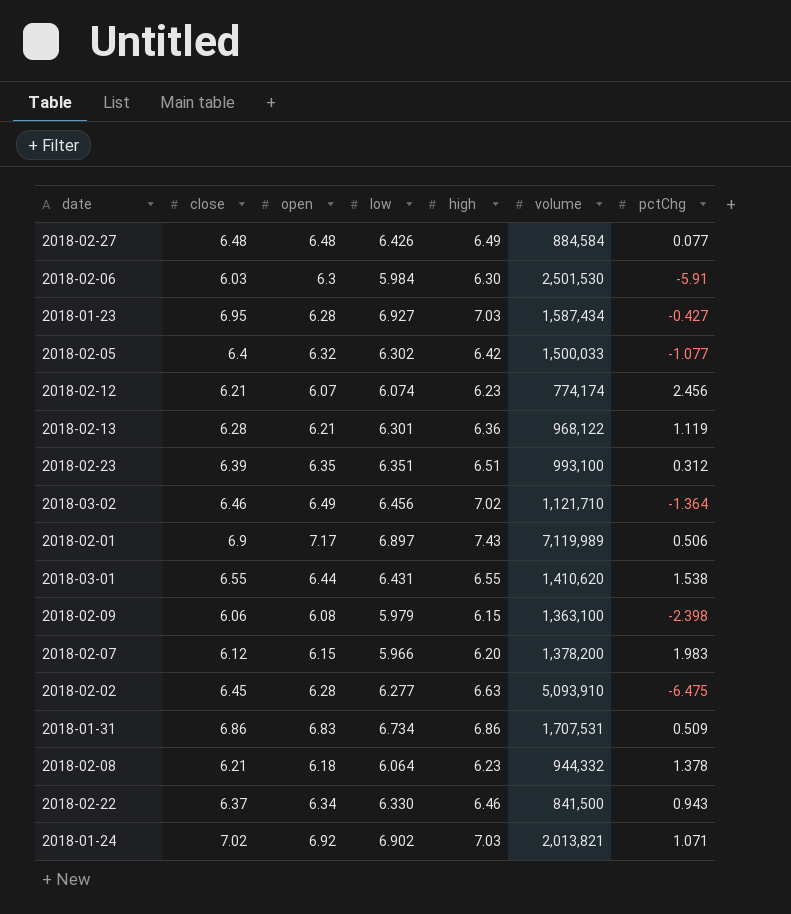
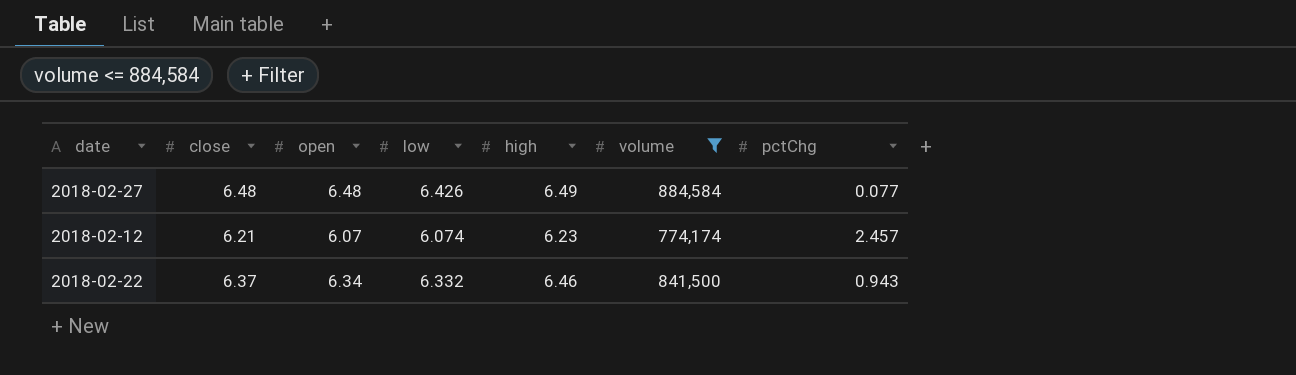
filter: none -> volume <= 884,584
2018-02-12 | pctChg: 2.456 -> 2.457
2018-02-22 | low: 6.330 -> 6.332

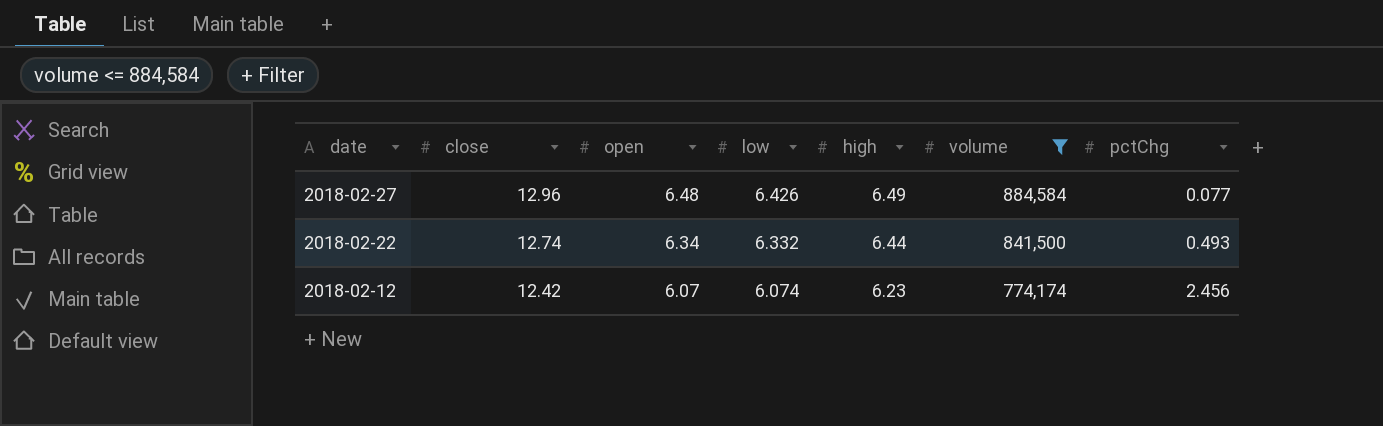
row order: none -> date descending
2018-02-27 | close: 6.48 -> 12.96
2018-02-22 | close: 6.37 -> 12.74
2018-02-22 | high: 6.46 -> 6.44
2018-02-22 | pctChg: 0.943 -> 0.493
2018-02-12 | close: 6.21 -> 12.42
2018-02-12 | pctChg: 2.457 -> 2.456

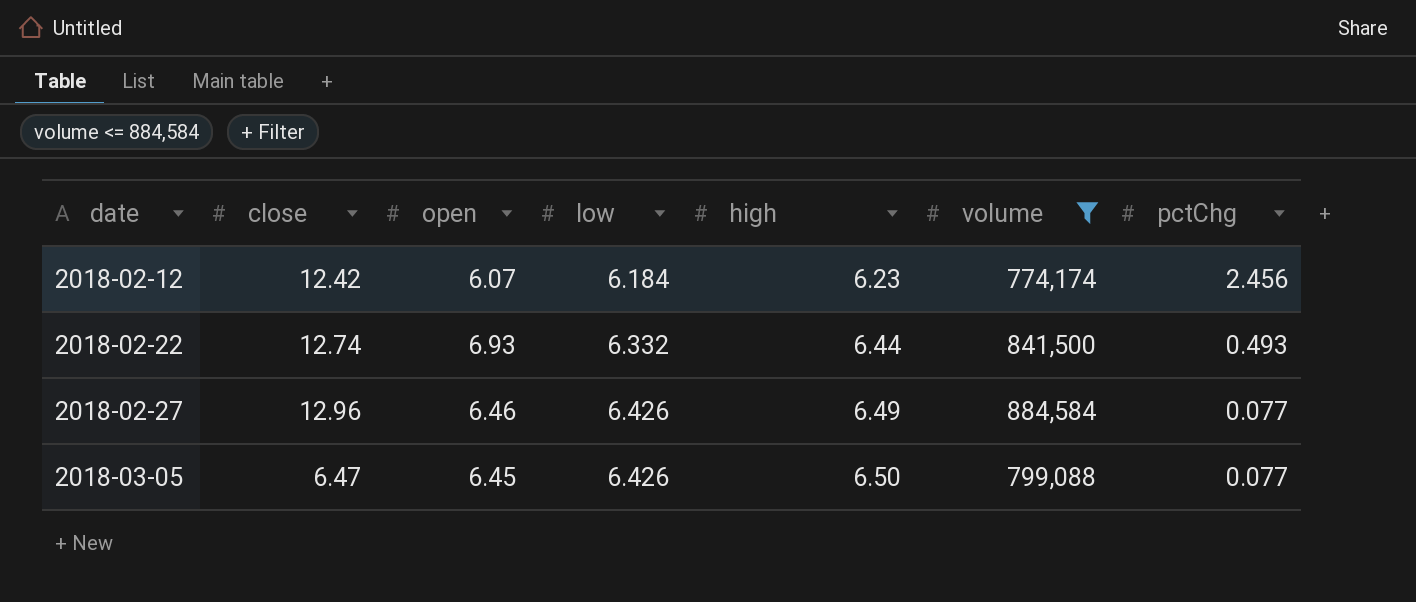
row order: date descending -> date ascending
2018-02-12 | low: 6.074 -> 6.184
2018-02-22 | open: 6.34 -> 6.93
2018-02-27 | open: 6.48 -> 6.46
row 2018-03-05: none -> 6.47 | 6.45 | 6.426 | 6.50 | 799,088 | 0.077

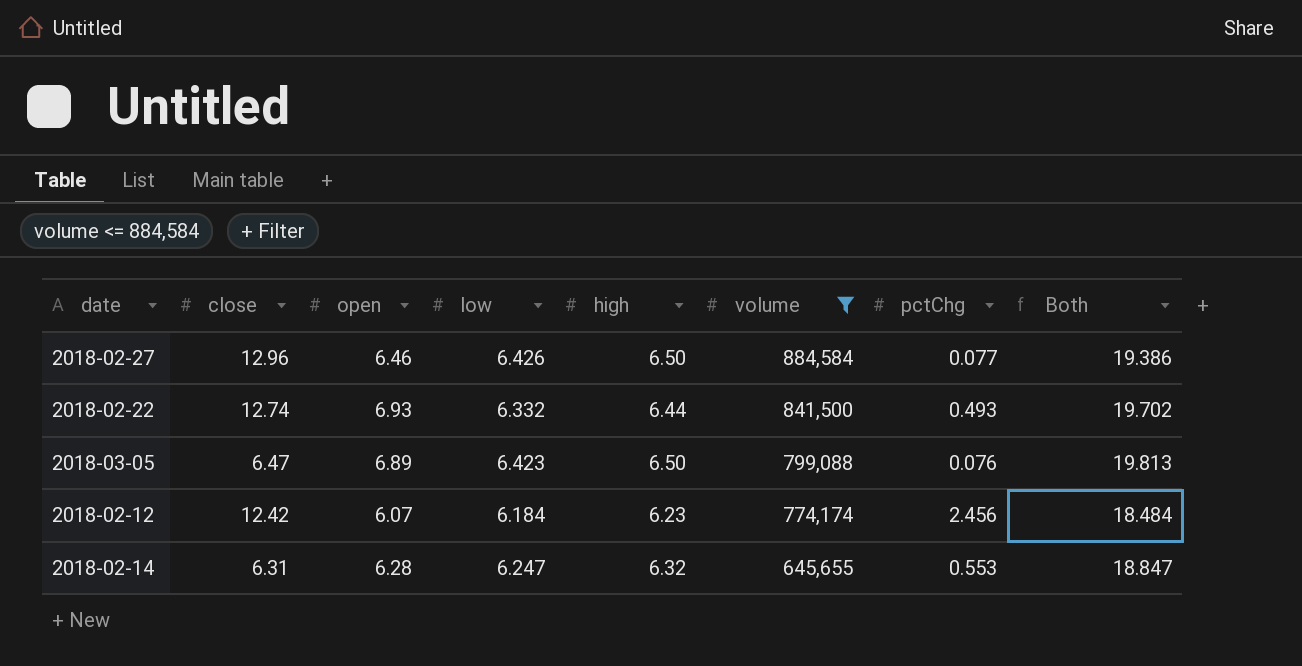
row order: date ascending -> volume descending
column Both | formula: none -> [open] + [low] + [high]
2018-02-27 | high: 6.49 -> 6.50
2018-03-05 | open: 6.45 -> 6.89
2018-03-05 | low: 6.426 -> 6.423
2018-03-05 | pctChg: 0.077 -> 0.076
row 2018-02-14: none -> 6.31 | 6.28 | 6.247 | 6.32 | 645,655 | 0.553 | 18.847

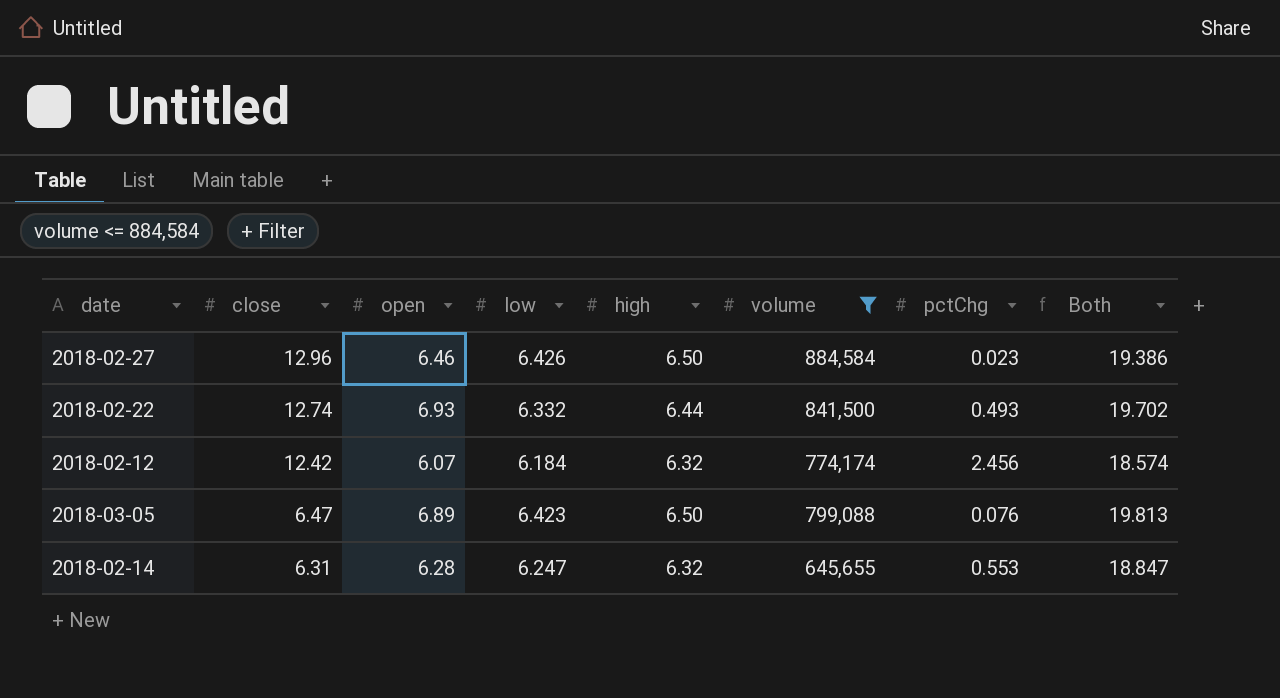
row order: volume descending -> close descending
2018-02-27 | pctChg: 0.077 -> 0.023
2018-02-12 | high: 6.23 -> 6.32
2018-02-12 | Both: 18.484 -> 18.574

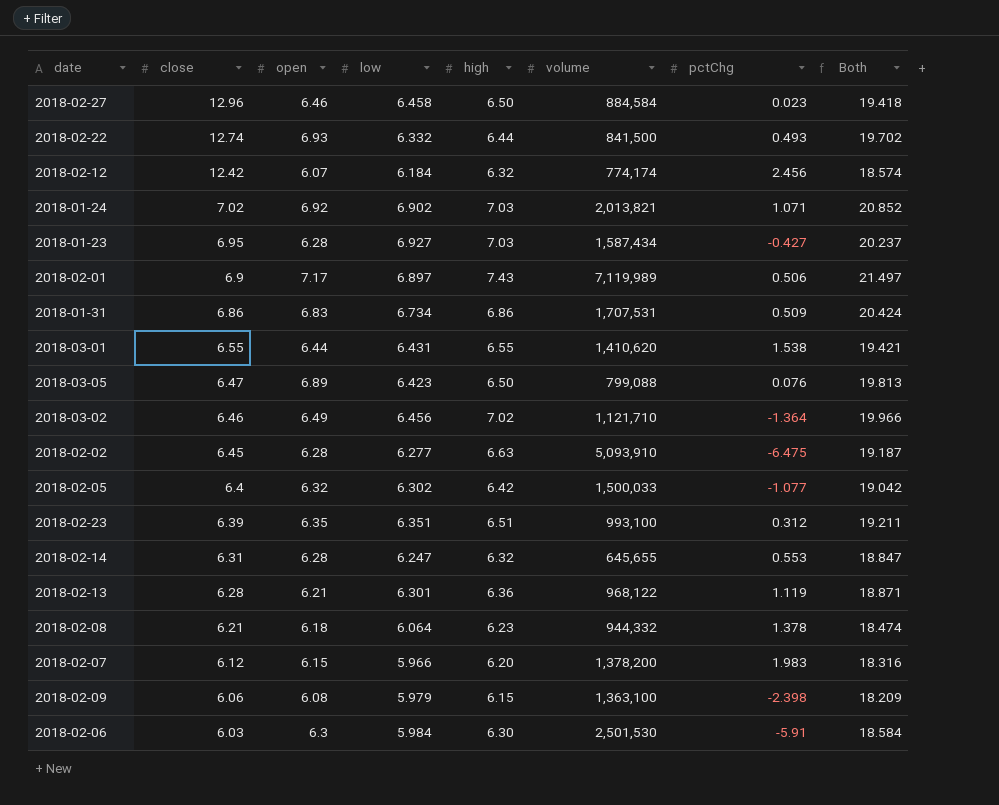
filter: volume <= 884,584 -> none
2018-02-27 | low: 6.426 -> 6.458
2018-02-27 | Both: 19.386 -> 19.418

